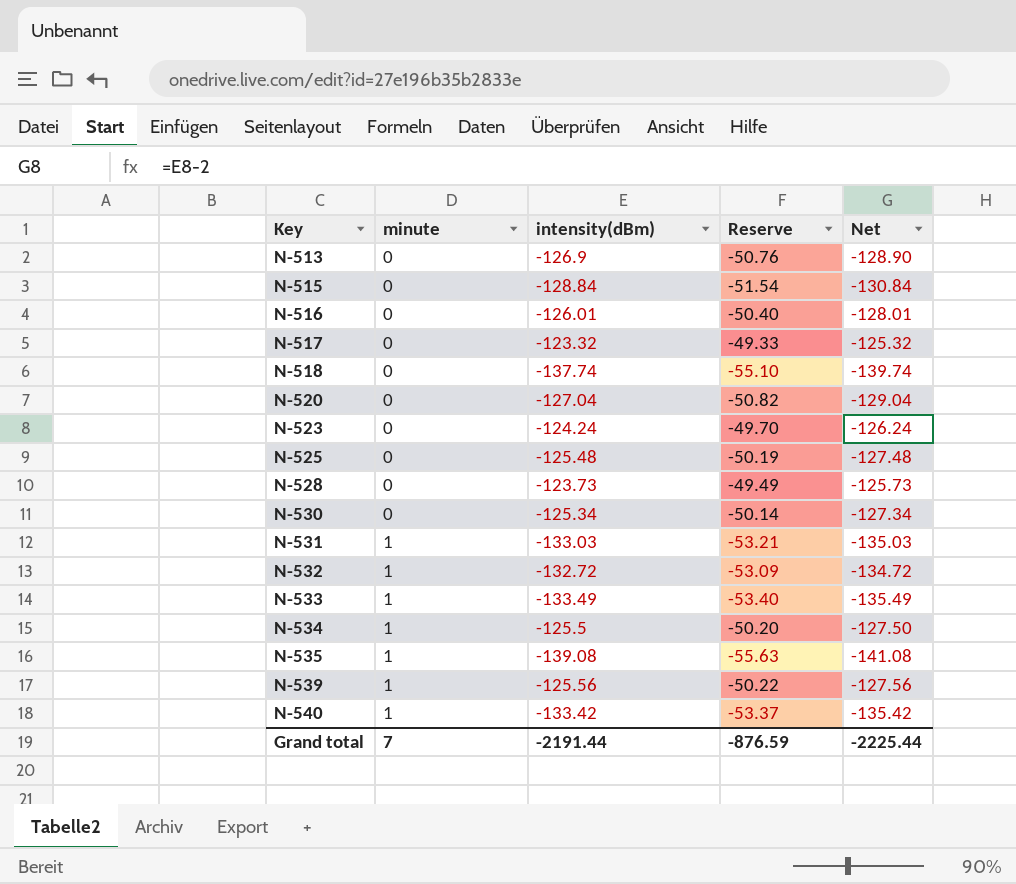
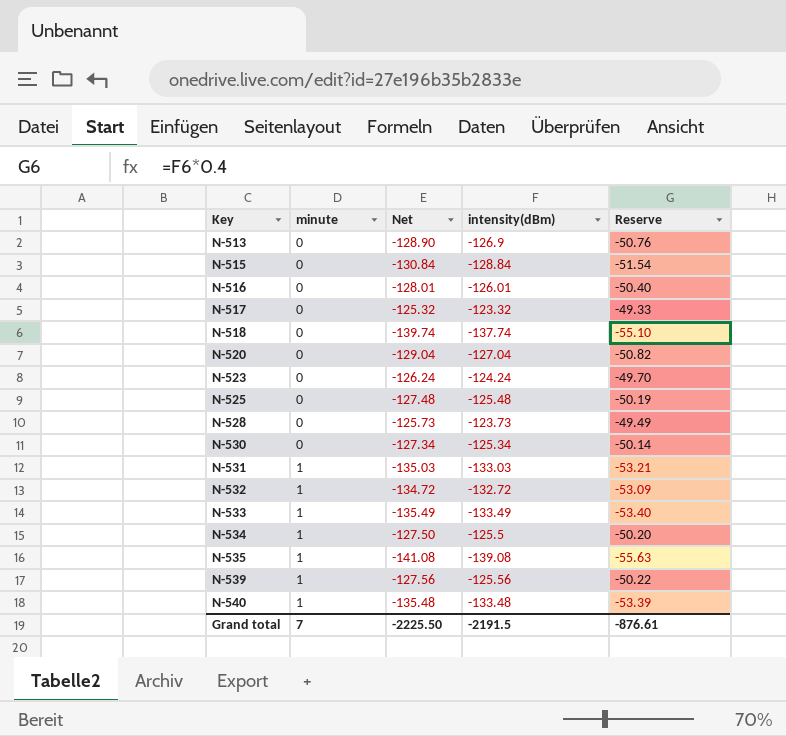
column Net | position: 5 -> 3
N-540 | Net: -135.42 -> -135.48
N-540 | intensity(dBm): -133.42 -> -133.48
N-540 | Reserve: -53.37 -> -53.39
Grand total | Net: -2225.44 -> -2225.50
Grand total | intensity(dBm): -2191.44 -> -2191.5
Grand total | Reserve: -876.59 -> -876.61

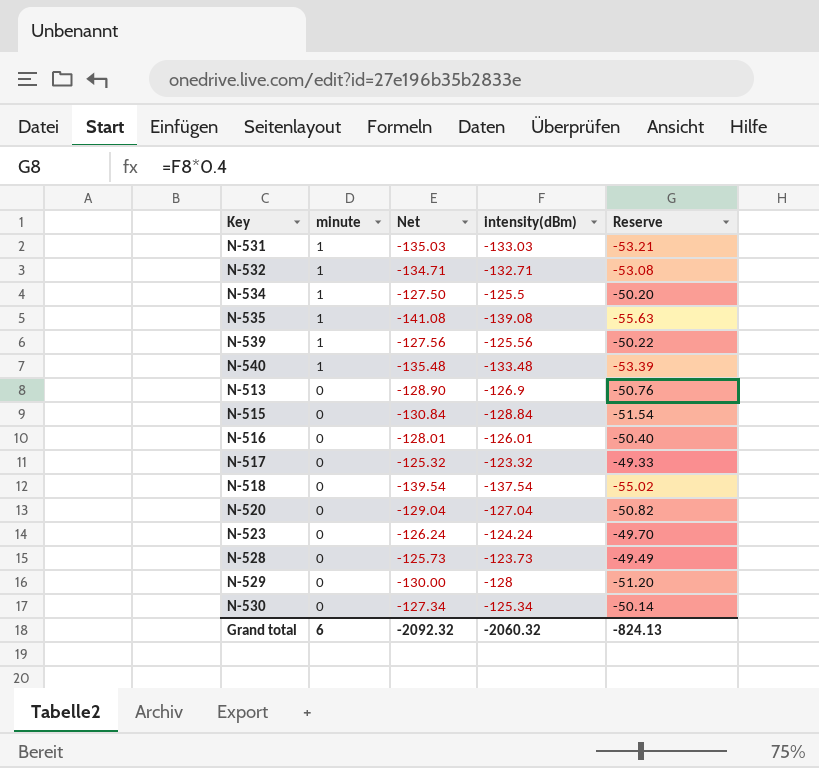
row order: Key ascending -> minute descending
row N-525: 0 | -127.48 | -125.48 | -50.19 -> none
row N-533: 1 | -135.49 | -133.49 | -53.40 -> none
N-532 | Net: -134.72 -> -134.71
N-532 | intensity(dBm): -132.72 -> -132.71
N-532 | Reserve: -53.09 -> -53.08
N-518 | Net: -139.74 -> -139.54
N-518 | intensity(dBm): -137.74 -> -137.54
N-518 | Reserve: -55.10 -> -55.02
row N-529: none -> 0 | -130.00 | -128 | -51.20
Grand total | minute: 7 -> 6
Grand total | Net: -2225.50 -> -2092.32
Grand total | intensity(dBm): -2191.5 -> -2060.32
Grand total | Reserve: -876.61 -> -824.13

